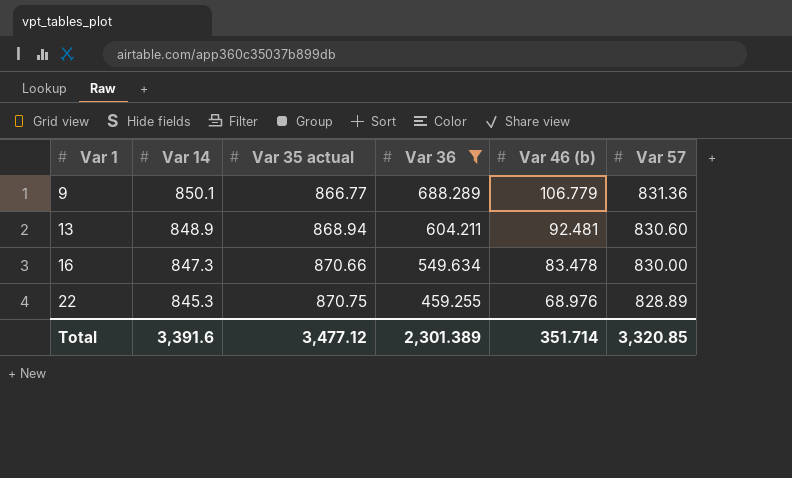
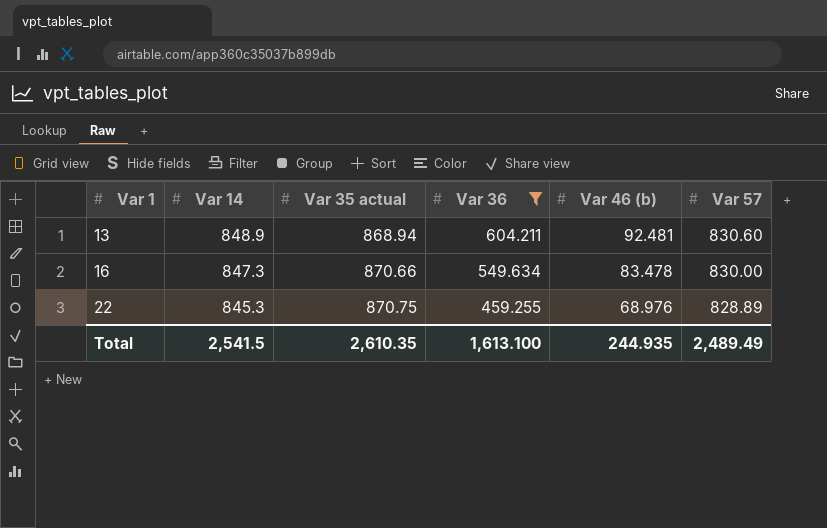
row 9: 850.1 | 866.77 | 688.289 | 106.779 | 831.36 -> none
Total | Var 14: 3,391.6 -> 2,541.5
Total | Var 35 actual: 3,477.12 -> 2,610.35
Total | Var 36: 2,301.389 -> 1,613.100
Total | Var 46 (b): 351.714 -> 244.935
Total | Var 57: 3,320.85 -> 2,489.49

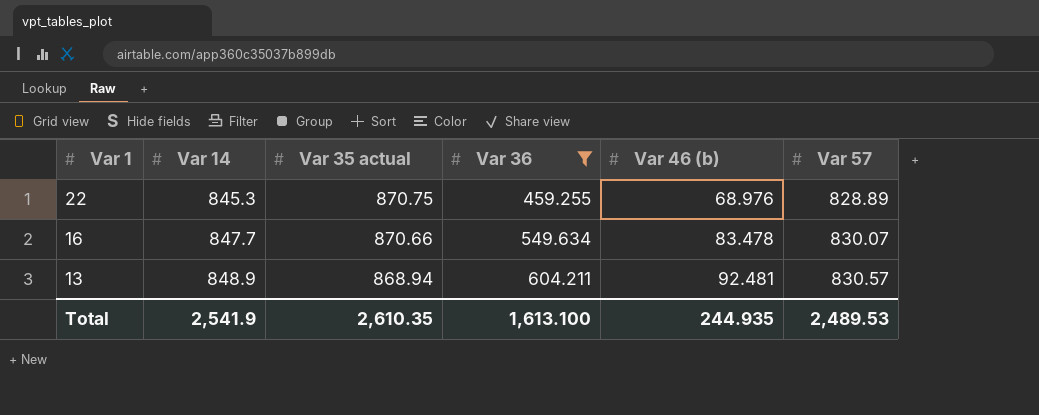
row order: Var 1 ascending -> Var 1 descending
16 | Var 14: 847.3 -> 847.7
16 | Var 57: 830.00 -> 830.07
13 | Var 57: 830.60 -> 830.57
Total | Var 14: 2,541.5 -> 2,541.9
Total | Var 57: 2,489.49 -> 2,489.53

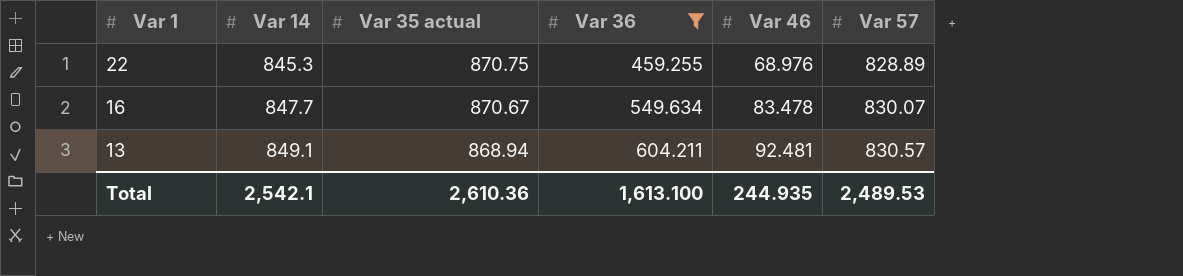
column name: Var 46 (b) -> Var 46
16 | Var 35 actual: 870.66 -> 870.67
13 | Var 14: 848.9 -> 849.1
Total | Var 14: 2,541.9 -> 2,542.1
Total | Var 35 actual: 2,610.35 -> 2,610.36

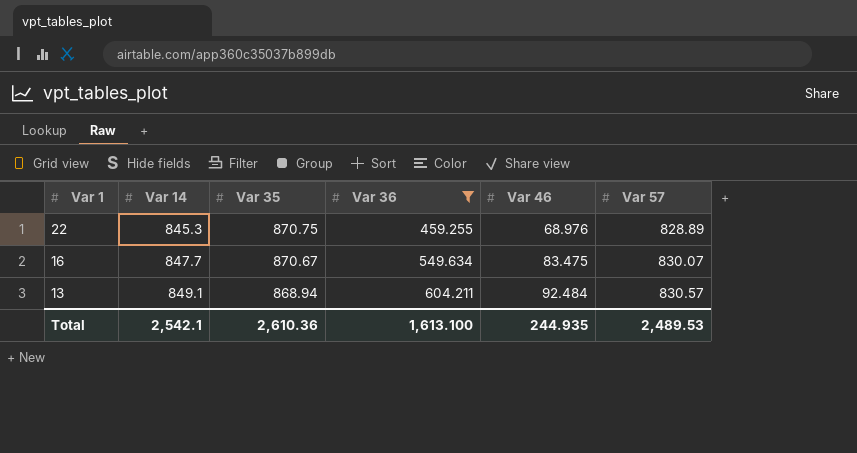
column name: Var 35 actual -> Var 35
16 | Var 46: 83.478 -> 83.475
13 | Var 46: 92.481 -> 92.484

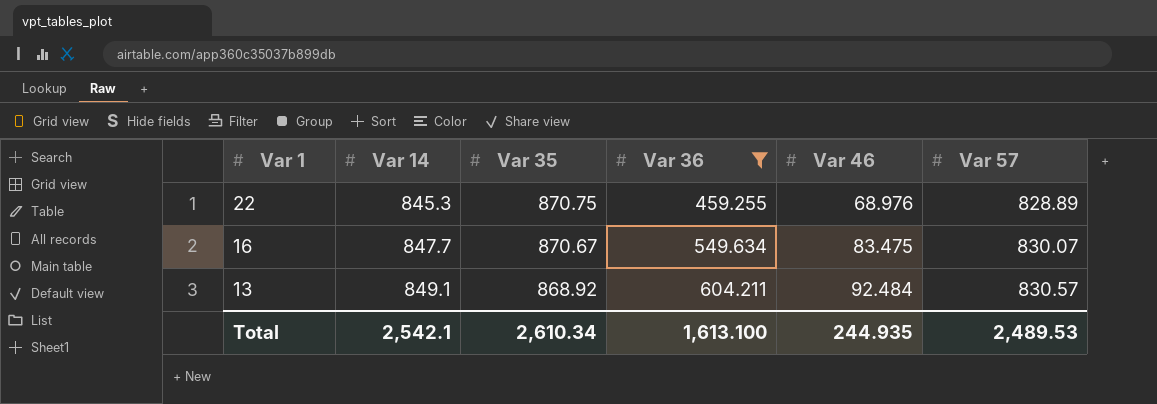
13 | Var 35: 868.94 -> 868.92
Total | Var 35: 2,610.36 -> 2,610.34

